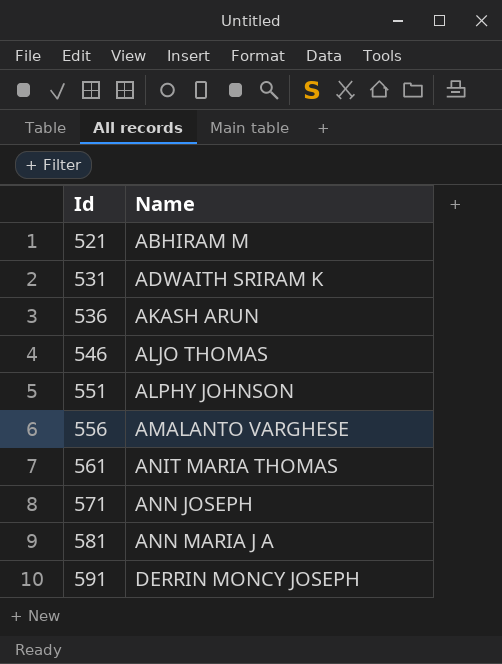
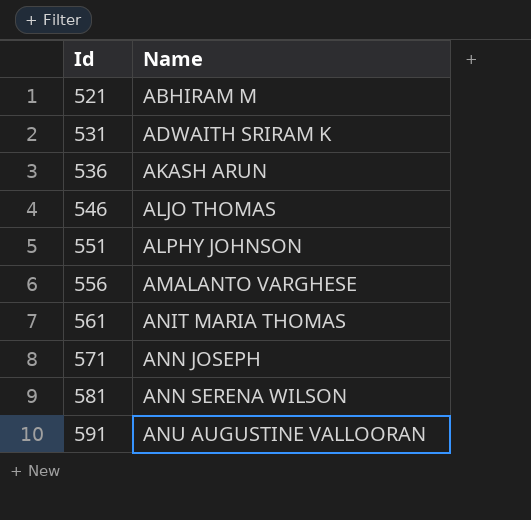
581 | Name: ANN MARIA J A -> ANN SERENA WILSON
591 | Name: DERRIN MONCY JOSEPH -> ANU AUGUSTINE VALLOORAN

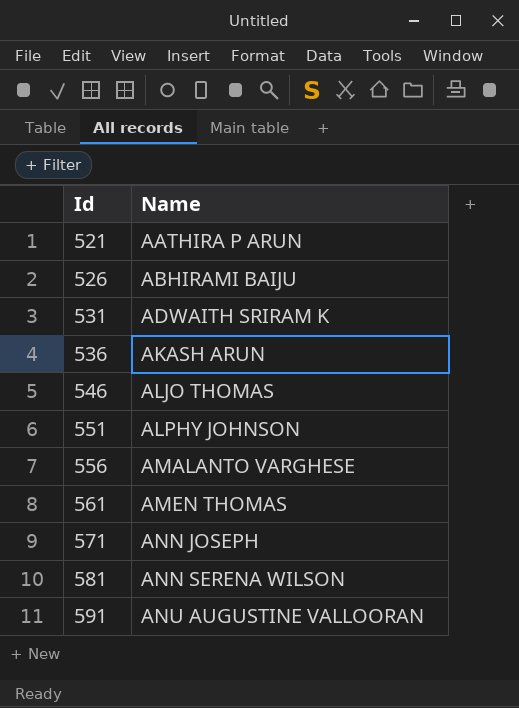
521 | Name: ABHIRAM M -> AATHIRA P ARUN
row 526: none -> ABHIRAMI BAIJU
561 | Name: ANIT MARIA THOMAS -> AMEN THOMAS

